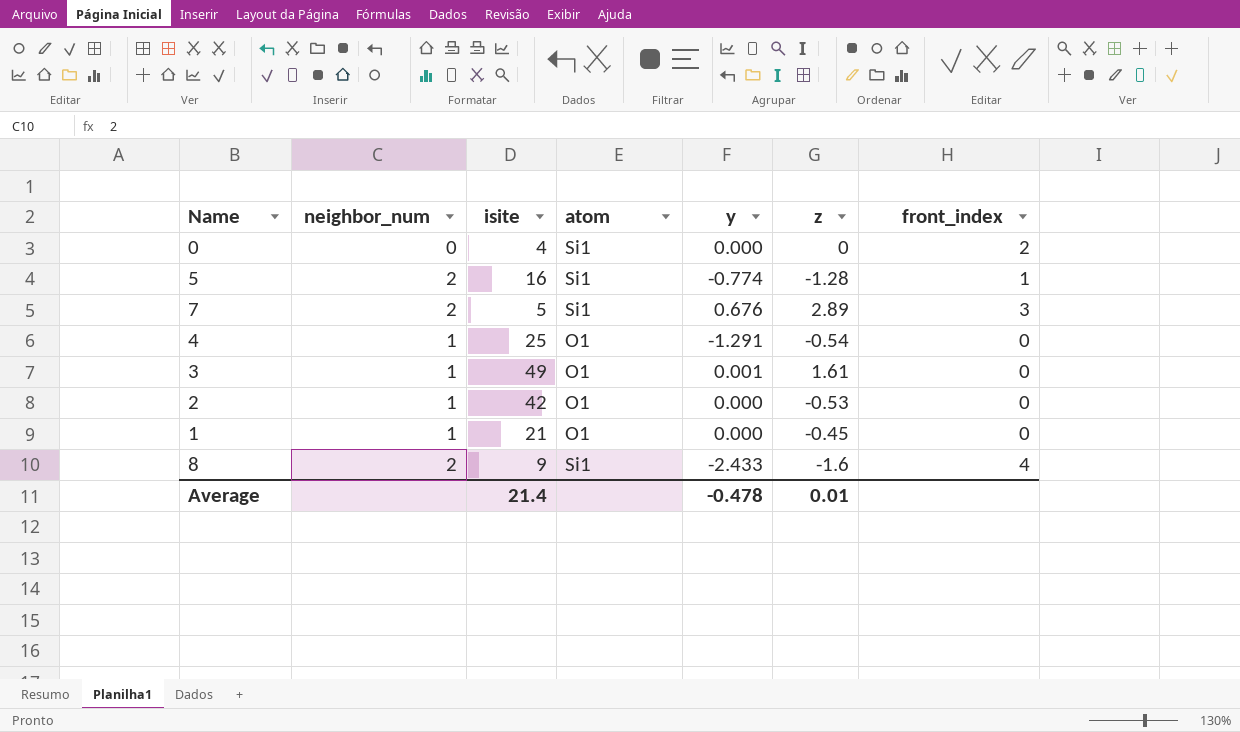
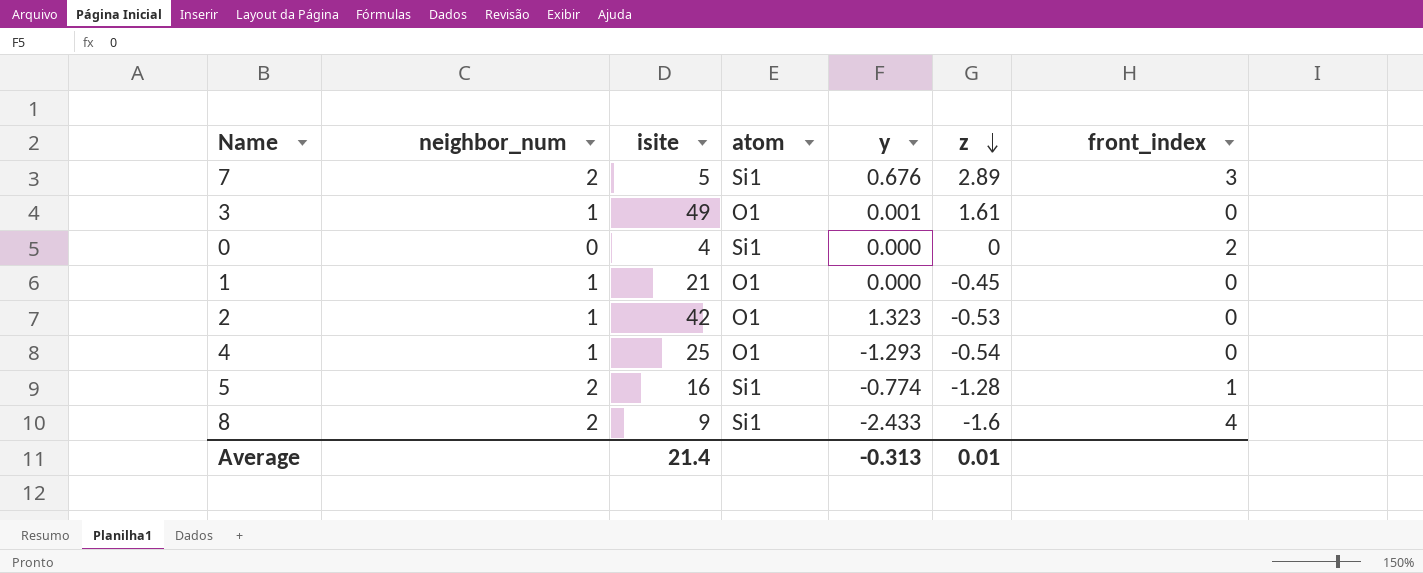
row order: none -> z descending
2 | y: 0.000 -> 1.323
4 | y: -1.291 -> -1.293
Average | y: -0.478 -> -0.313

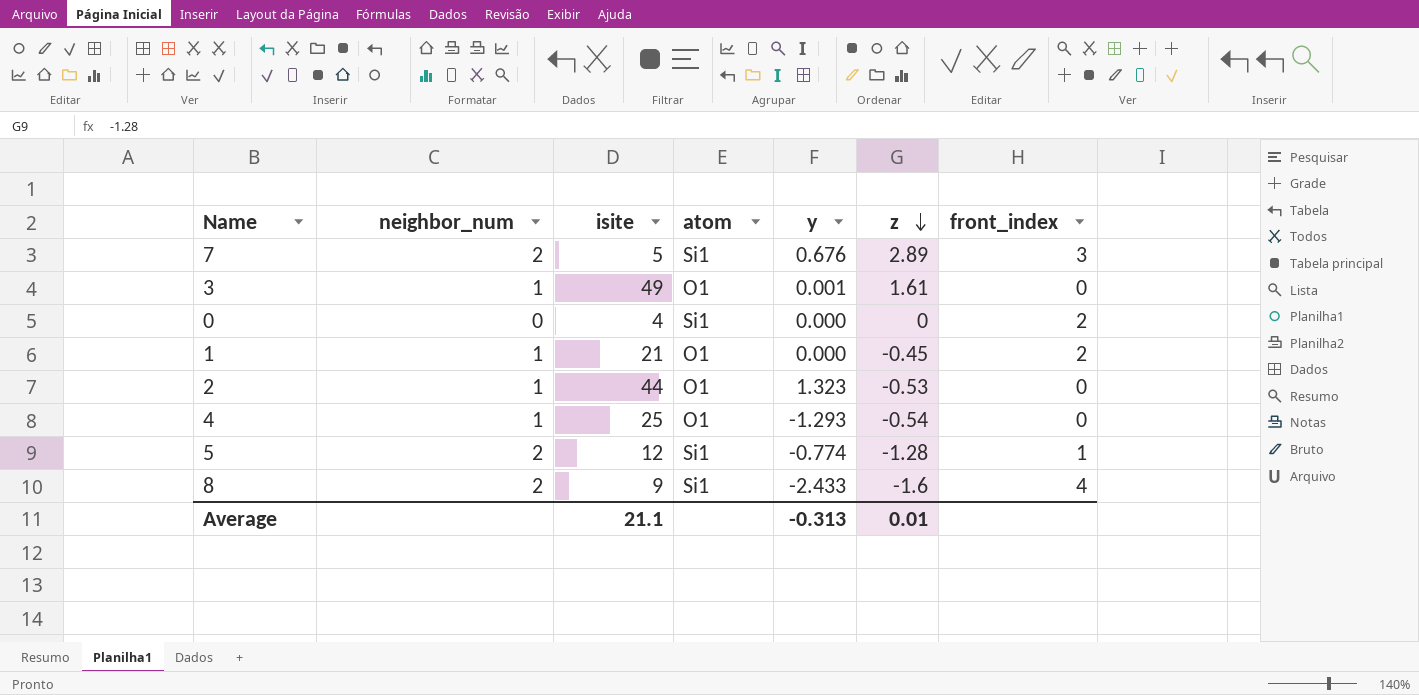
1 | front_index: 0 -> 2
2 | isite: 42 -> 44
5 | isite: 16 -> 12
Average | isite: 21.4 -> 21.1

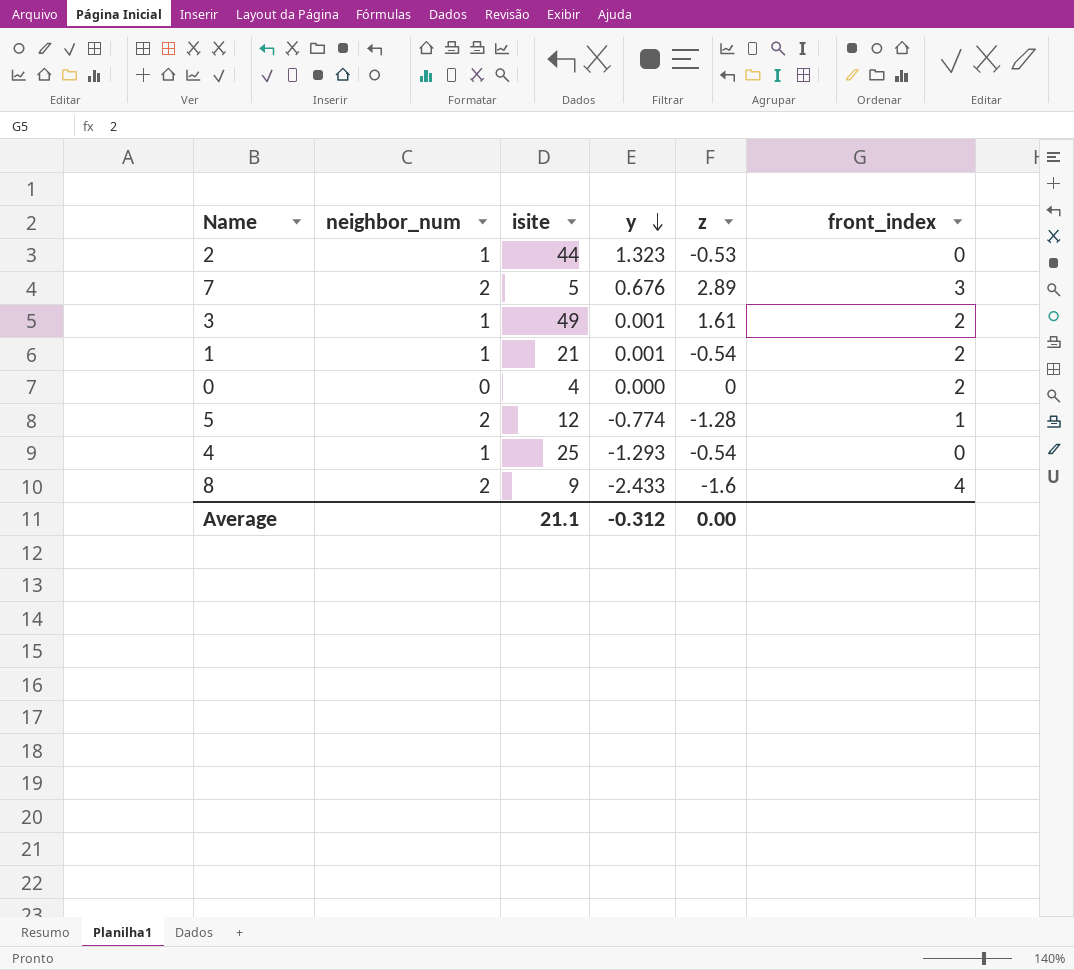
row order: z descending -> y descending
column atom | position: 4 -> none
3 | front_index: 0 -> 2
1 | y: 0.000 -> 0.001
1 | z: -0.45 -> -0.54
Average | y: -0.313 -> -0.312
Average | z: 0.01 -> 0.00

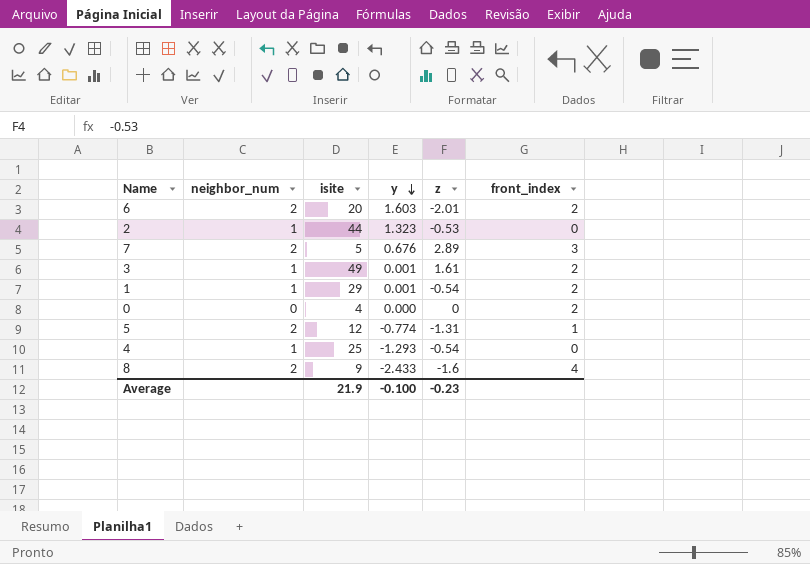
row 6: none -> 2 | 20 | 1.603 | -2.01 | 2
1 | isite: 21 -> 29
5 | z: -1.28 -> -1.31
Average | isite: 21.1 -> 21.9
Average | y: -0.312 -> -0.100
Average | z: 0.00 -> -0.23

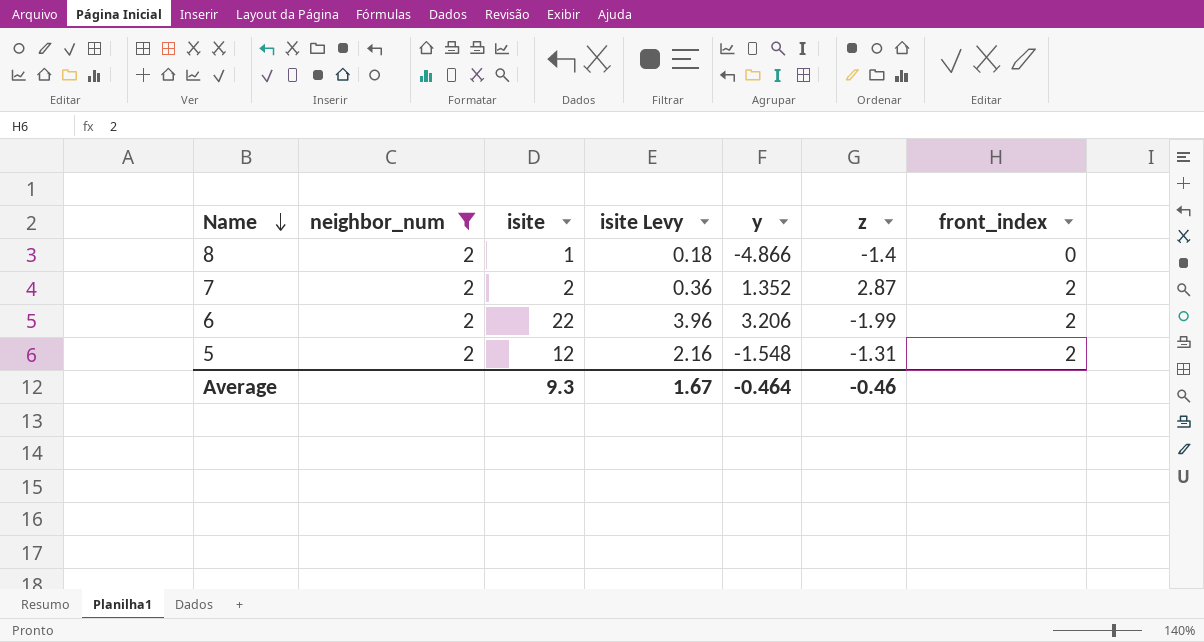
filter: none -> neighbor_num = 2
row order: y descending -> Name descending
column isite Levy | formula: none -> [isite] * 0.18
8 | isite: 9 -> 1
8 | y: -2.433 -> -4.866
8 | z: -1.6 -> -1.4
8 | front_index: 4 -> 0
7 | isite: 5 -> 2
7 | y: 0.676 -> 1.352
7 | z: 2.89 -> 2.87
7 | front_index: 3 -> 2
6 | isite: 20 -> 22
6 | y: 1.603 -> 3.206
6 | z: -2.01 -> -1.99
5 | y: -0.774 -> -1.548
5 | front_index: 1 -> 2
Average | isite: 21.9 -> 9.3
Average | y: -0.100 -> -0.464
Average | z: -0.23 -> -0.46

